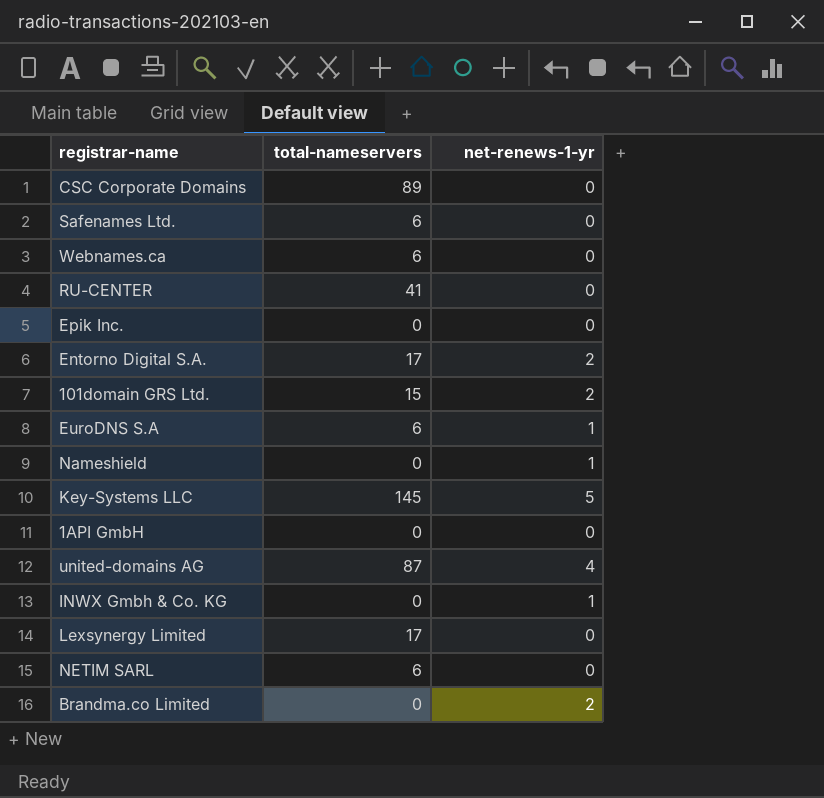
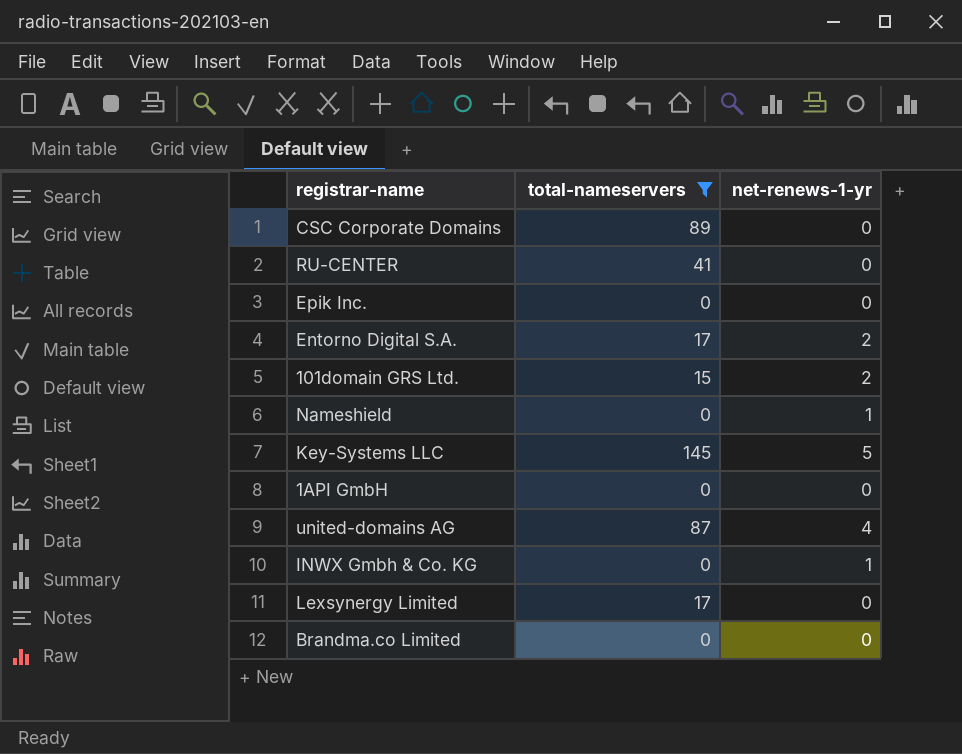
filter: none -> total-nameservers != 6
Brandma.co Limited | net-renews-1-yr: 2 -> 0

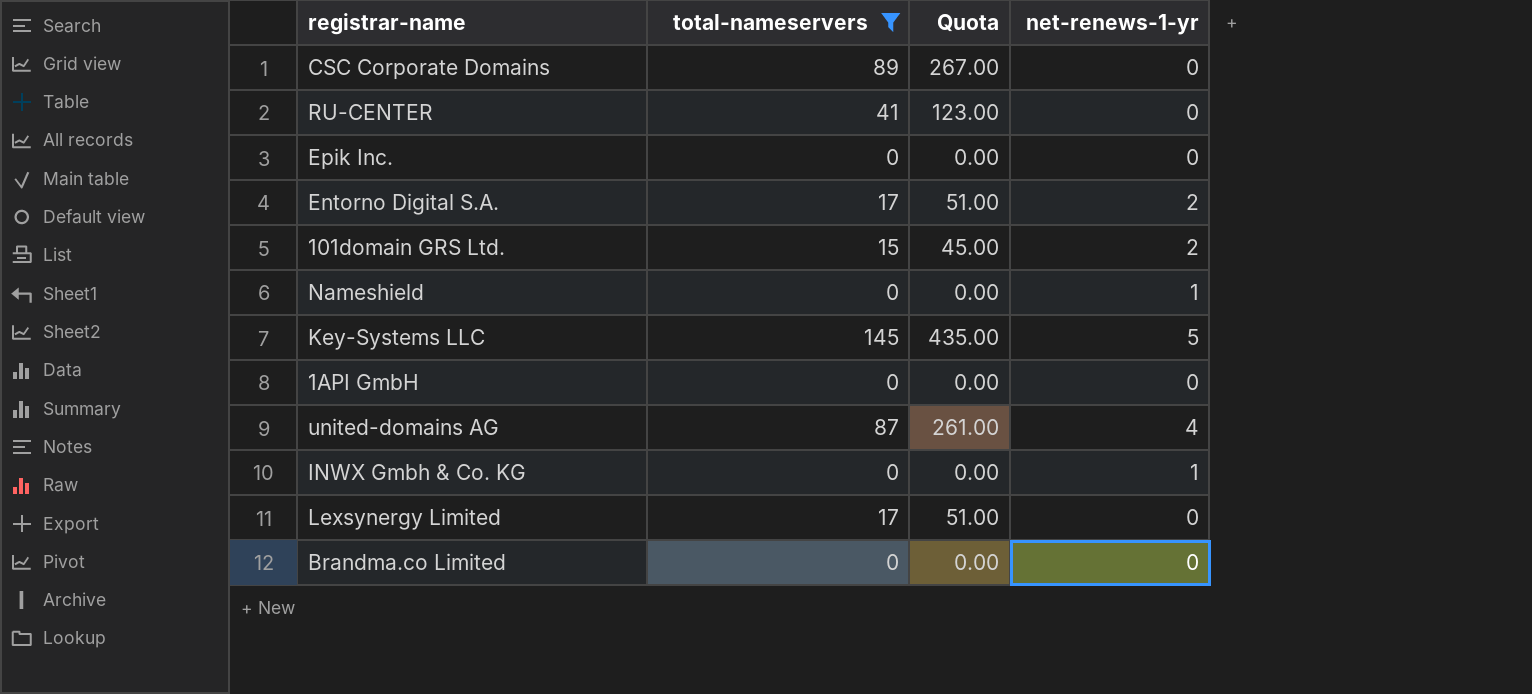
column Quota | formula: none -> [total-nameservers] * 3

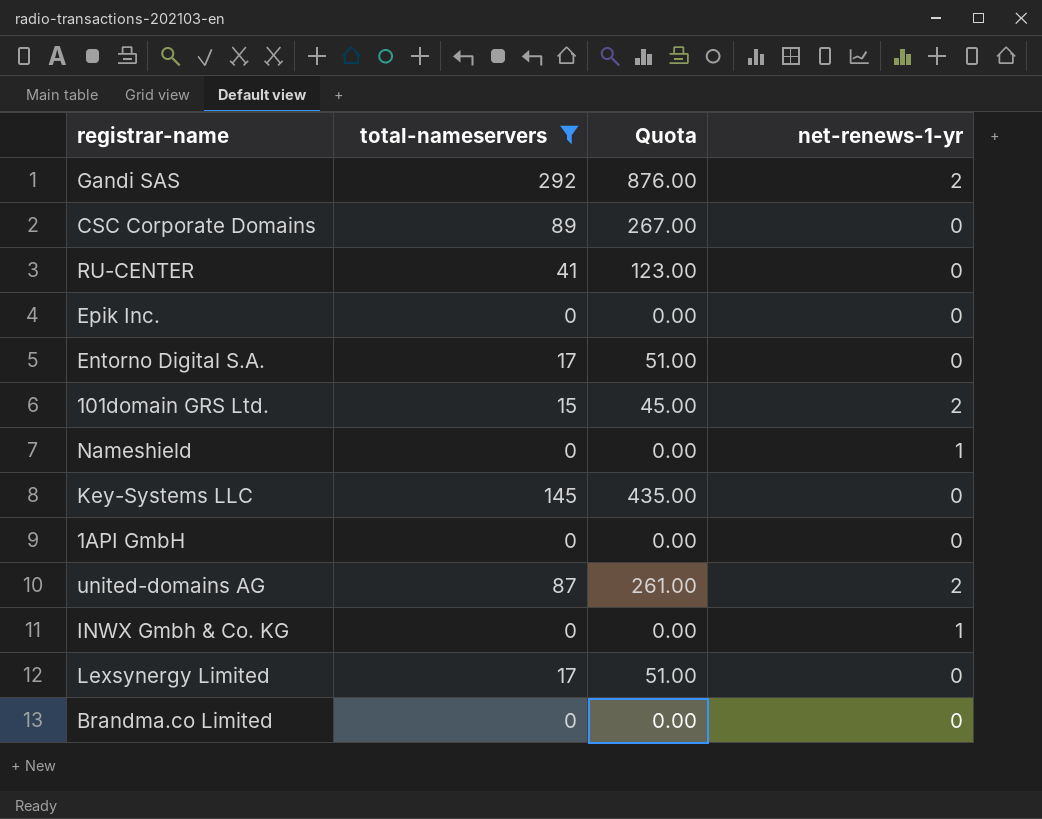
row Gandi SAS: none -> 292 | 876.00 | 2
Entorno Digital S.A. | net-renews-1-yr: 2 -> 0
Key-Systems LLC | net-renews-1-yr: 5 -> 0
united-domains AG | net-renews-1-yr: 4 -> 2

